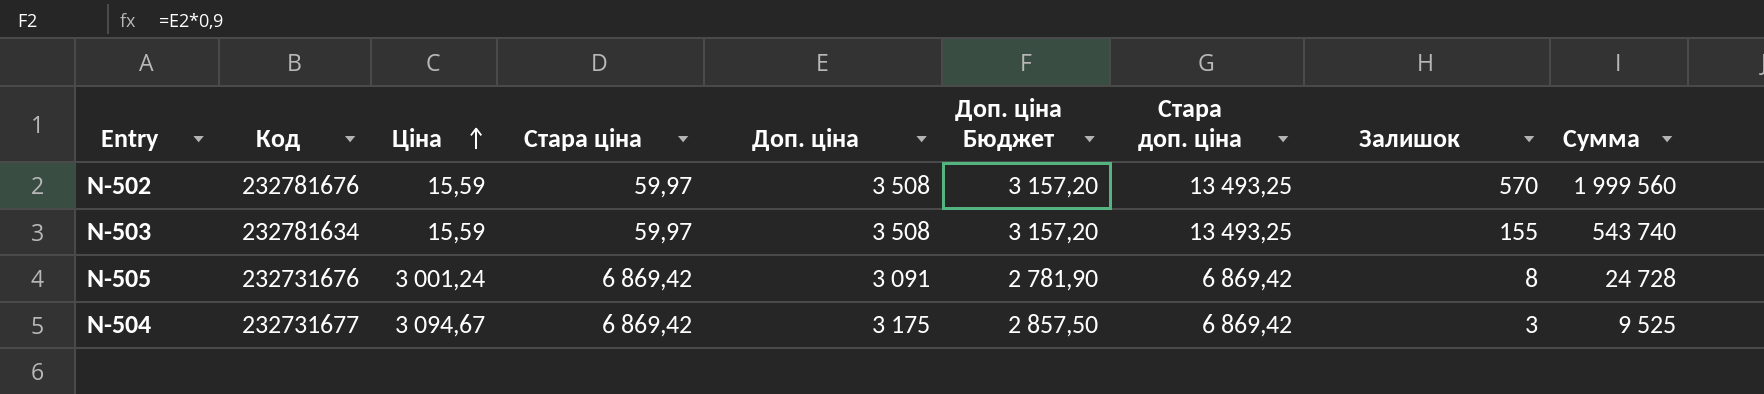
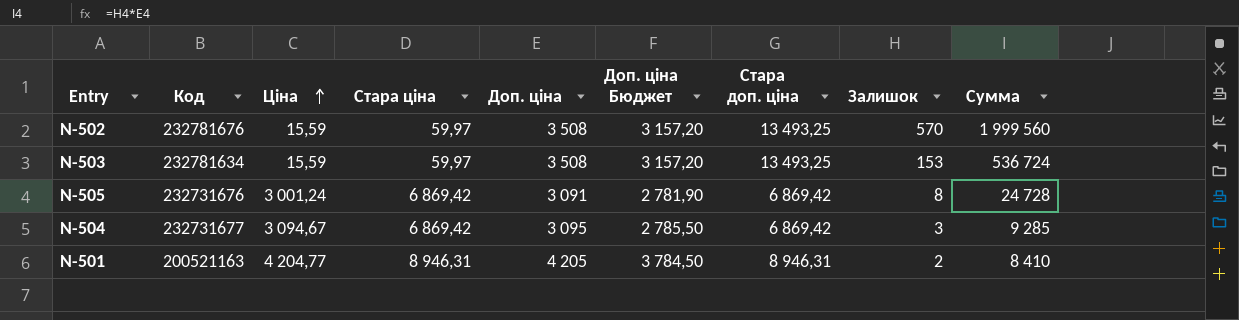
N-503 | Залишок: 155 -> 153
N-503 | Сумма: 543 740 -> 536 724
N-504 | Доп. ціна: 3 175 -> 3 095
N-504 | Доп. ціна Бюджет: 2 857,50 -> 2 785,50
N-504 | Сумма: 9 525 -> 9 285
row N-501: none -> 200521163 | 4 204,77 | 8 946,31 | 4 205 | 3 784,50 | 8 946,31 | 2 | 8 410

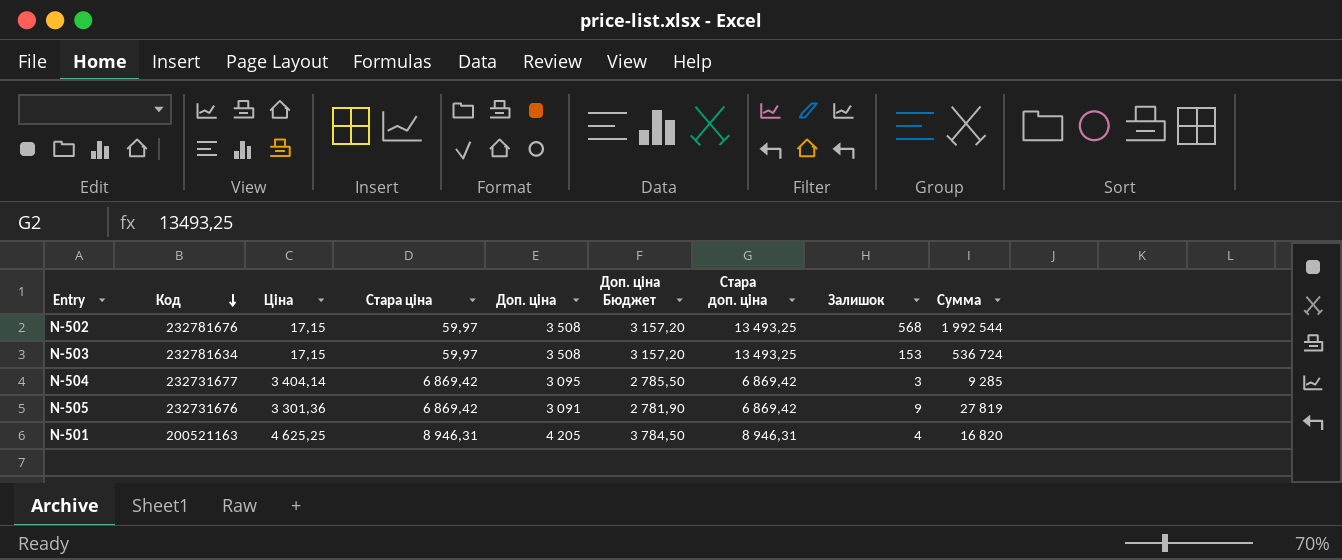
row order: Ціна ascending -> Код descending
N-502 | Ціна: 15,59 -> 17,15
N-502 | Залишок: 570 -> 568
N-502 | Сумма: 1 999 560 -> 1 992 544
N-503 | Ціна: 15,59 -> 17,15
N-504 | Ціна: 3 094,67 -> 3 404,14
N-505 | Ціна: 3 001,24 -> 3 301,36
N-505 | Залишок: 8 -> 9
N-505 | Сумма: 24 728 -> 27 819
N-501 | Ціна: 4 204,77 -> 4 625,25
N-501 | Залишок: 2 -> 4
N-501 | Сумма: 8 410 -> 16 820

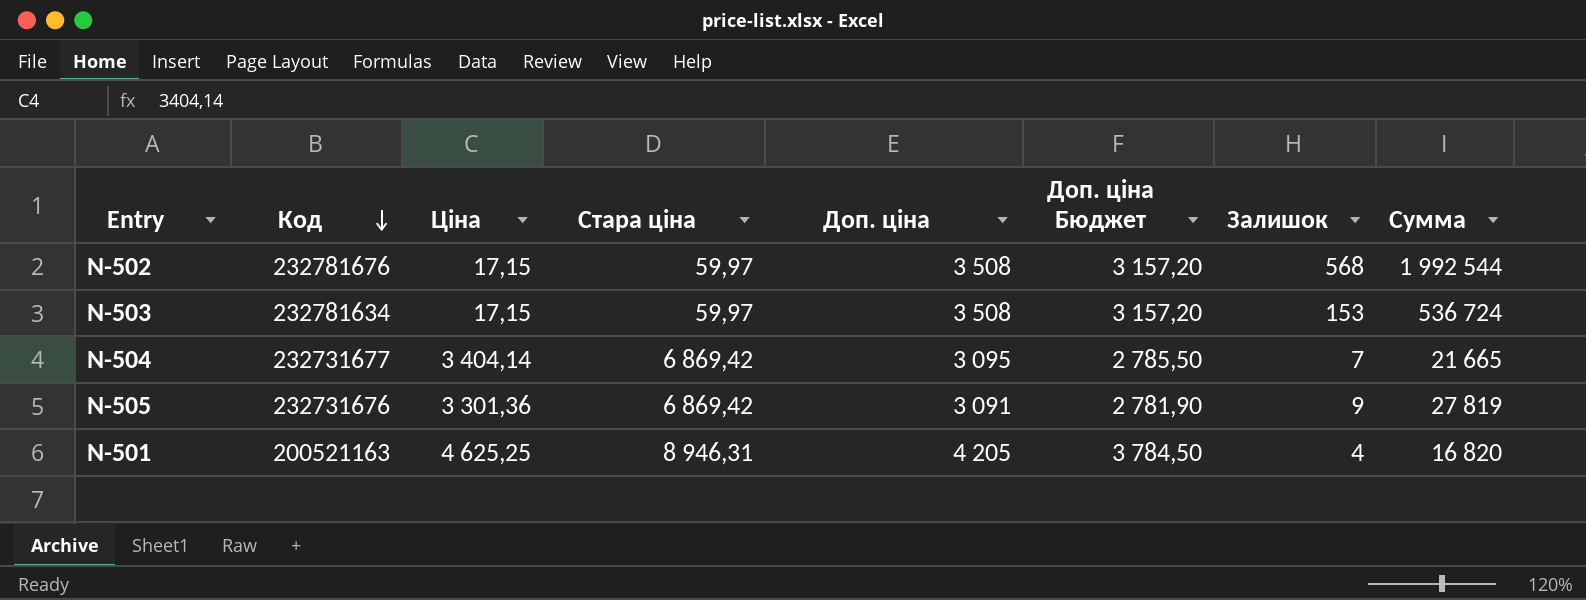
column Стара доп. ціна | position: 7 -> none
N-504 | Залишок: 3 -> 7
N-504 | Сумма: 9 285 -> 21 665

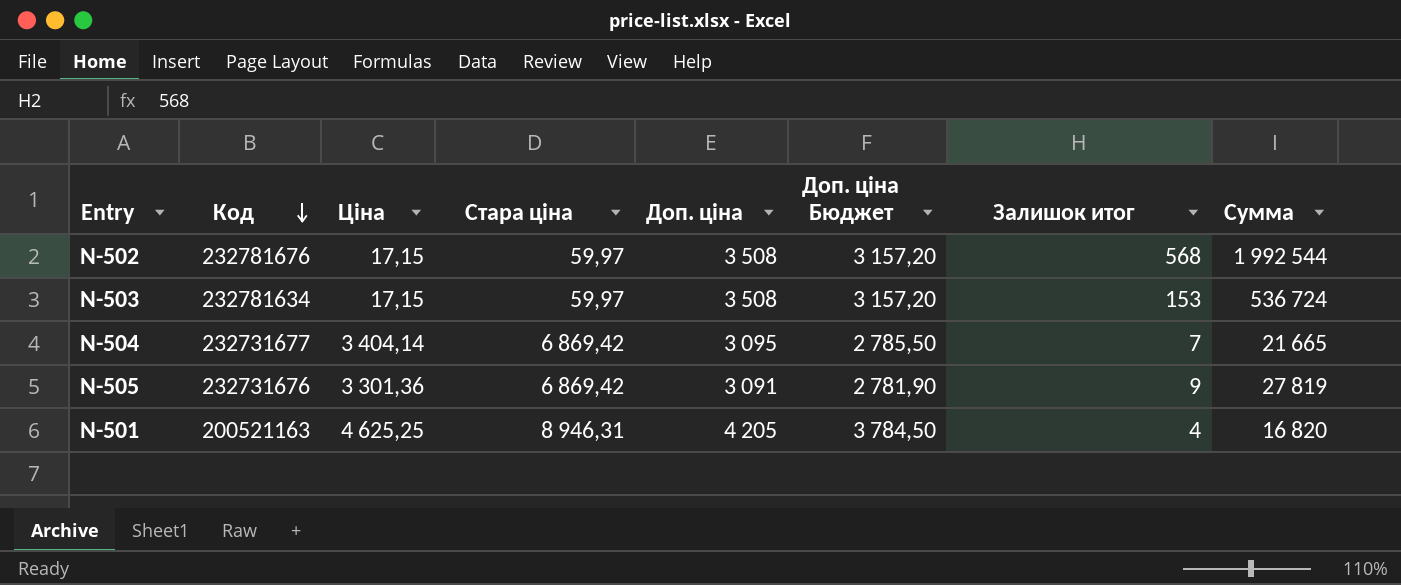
column name: Залишок -> Залишок итог

